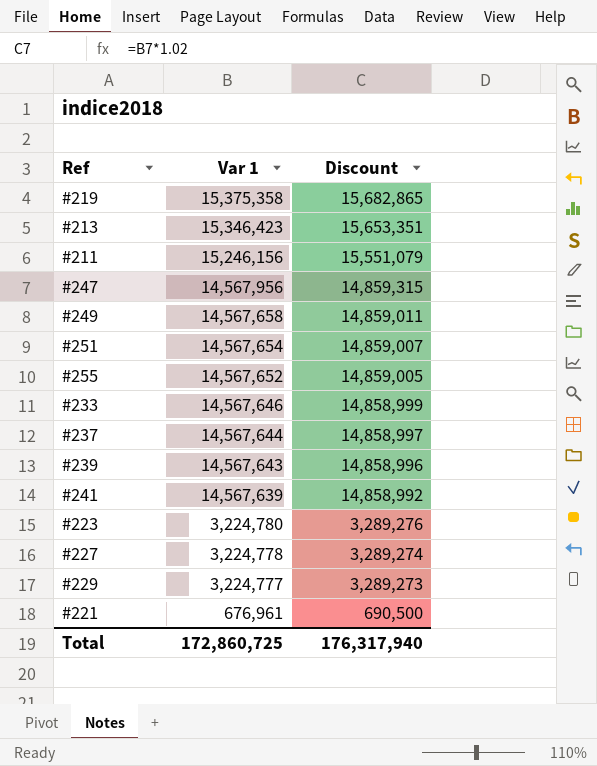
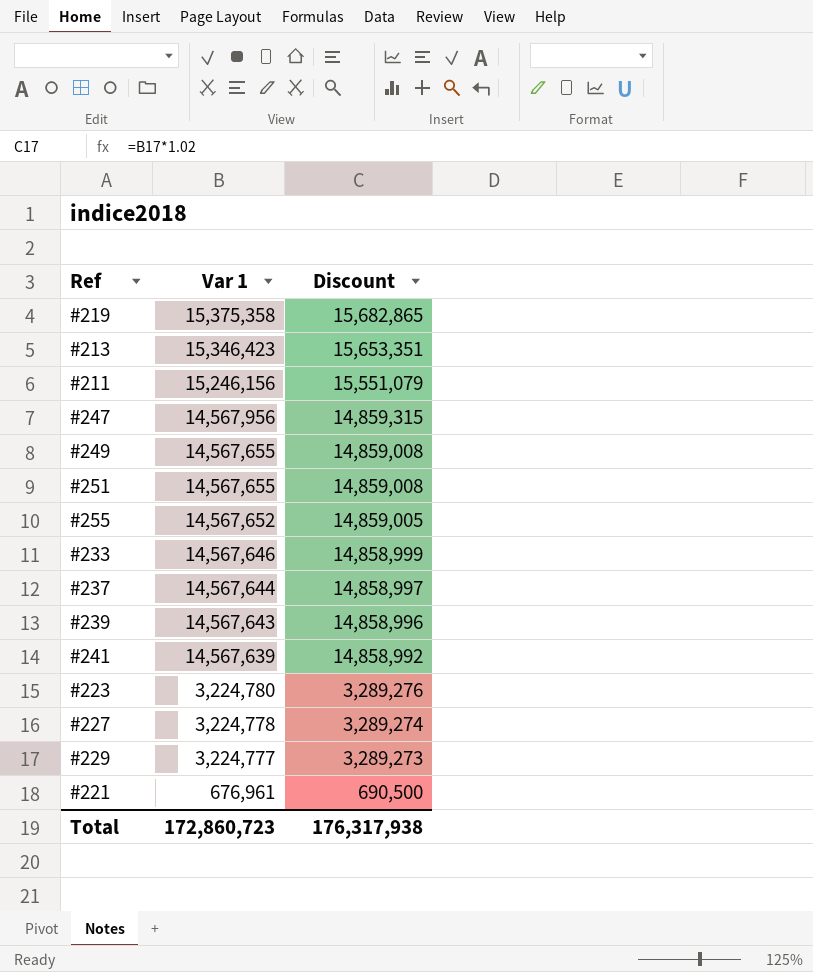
#249 | Var 1: 14,567,658 -> 14,567,655
#249 | Discount: 14,859,011 -> 14,859,008
#251 | Var 1: 14,567,654 -> 14,567,655
#251 | Discount: 14,859,007 -> 14,859,008
Total | Var 1: 172,860,725 -> 172,860,723
Total | Discount: 176,317,940 -> 176,317,938

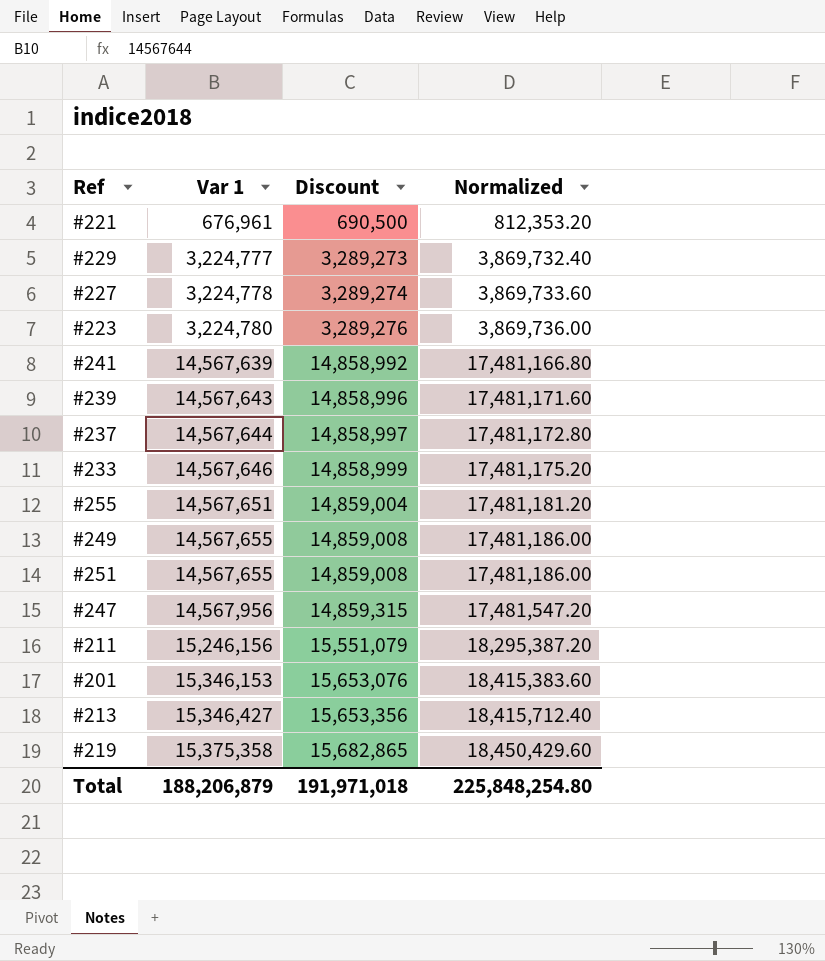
row order: Var 1 descending -> Var 1 ascending
column Normalized | formula: none -> [Var 1] * 1.2
#255 | Var 1: 14,567,652 -> 14,567,651
#255 | Discount: 14,859,005 -> 14,859,004
row #201: none -> 15,346,153 | 15,653,076 | 18,415,383.60
#213 | Var 1: 15,346,423 -> 15,346,427
#213 | Discount: 15,653,351 -> 15,653,356
Total | Var 1: 172,860,723 -> 188,206,879
Total | Discount: 176,317,938 -> 191,971,018

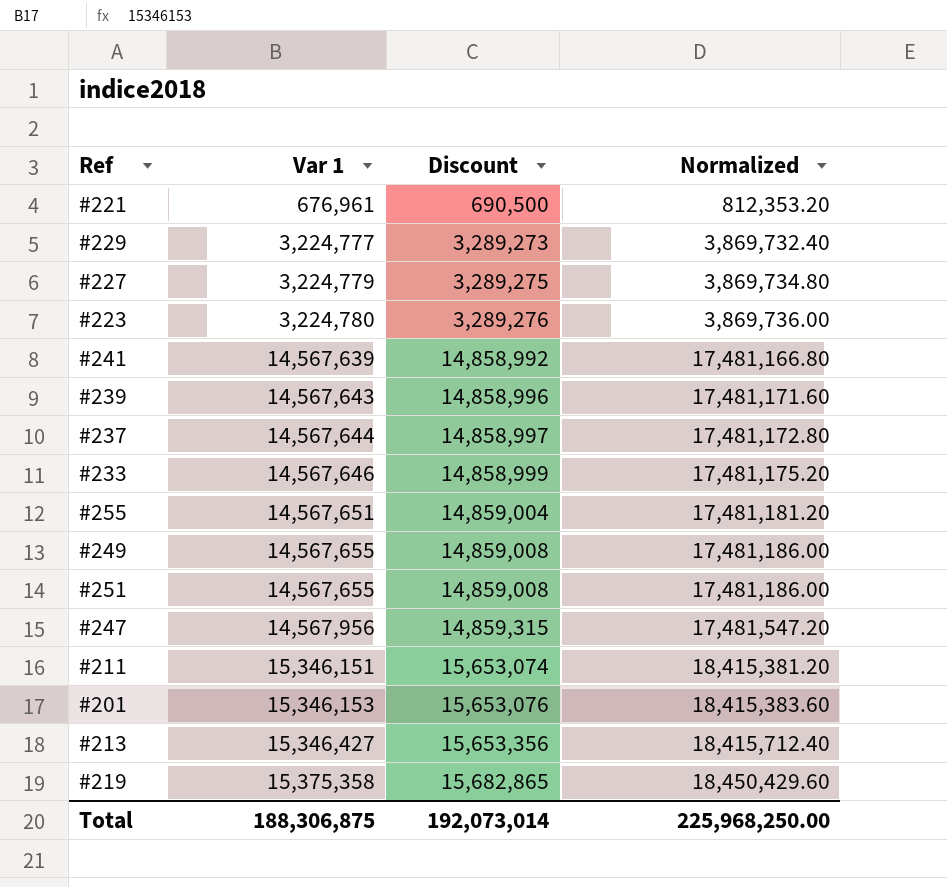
#227 | Var 1: 3,224,778 -> 3,224,779
#227 | Discount: 3,289,274 -> 3,289,275
#227 | Normalized: 3,869,733.60 -> 3,869,734.80
#211 | Var 1: 15,246,156 -> 15,346,151
#211 | Discount: 15,551,079 -> 15,653,074
#211 | Normalized: 18,295,387.20 -> 18,415,381.20
Total | Var 1: 188,206,879 -> 188,306,875
Total | Discount: 191,971,018 -> 192,073,014
Total | Normalized: 225,848,254.80 -> 225,968,250.00

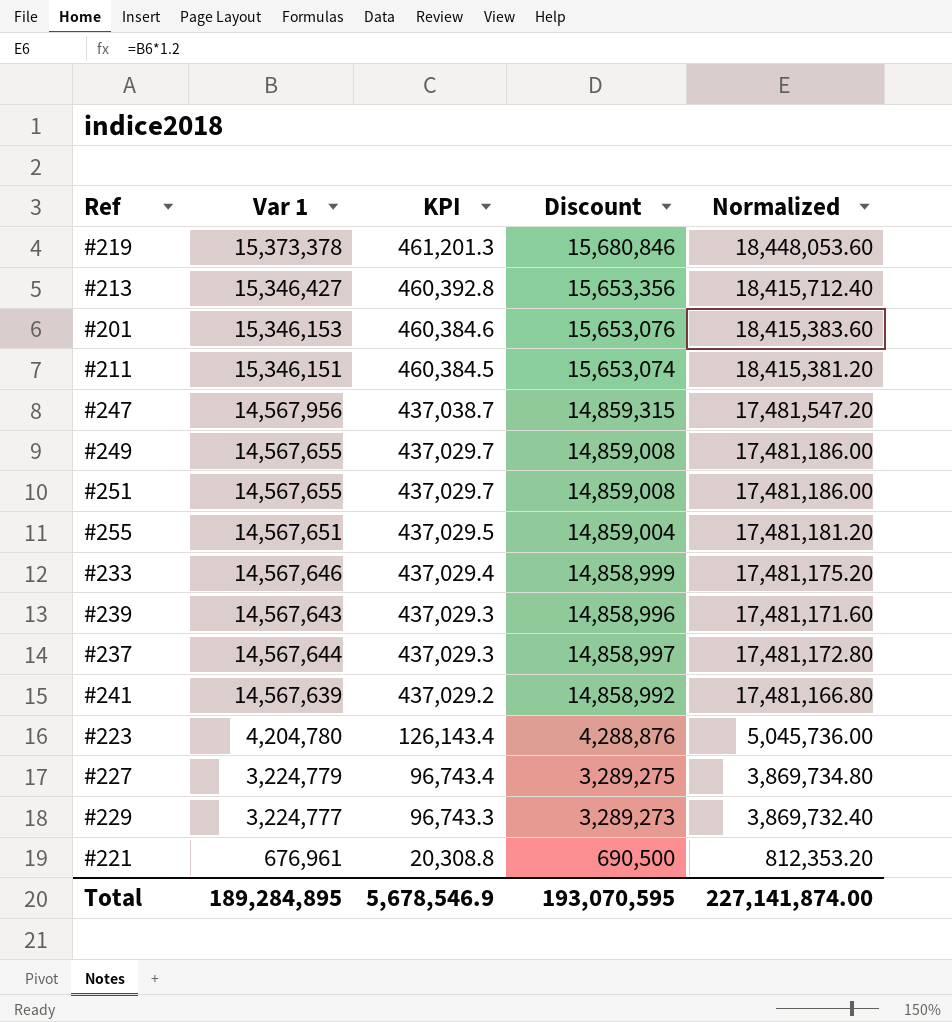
row order: Var 1 ascending -> KPI descending
column KPI | formula: none -> [Var 1] * 0.03
#219 | Var 1: 15,375,358 -> 15,373,378
#219 | Discount: 15,682,865 -> 15,680,846
#219 | Normalized: 18,450,429.60 -> 18,448,053.60
#223 | Var 1: 3,224,780 -> 4,204,780
#223 | Discount: 3,289,276 -> 4,288,876
#223 | Normalized: 3,869,736.00 -> 5,045,736.00
Total | Var 1: 188,306,875 -> 189,284,895
Total | Discount: 192,073,014 -> 193,070,595
Total | Normalized: 225,968,250.00 -> 227,141,874.00

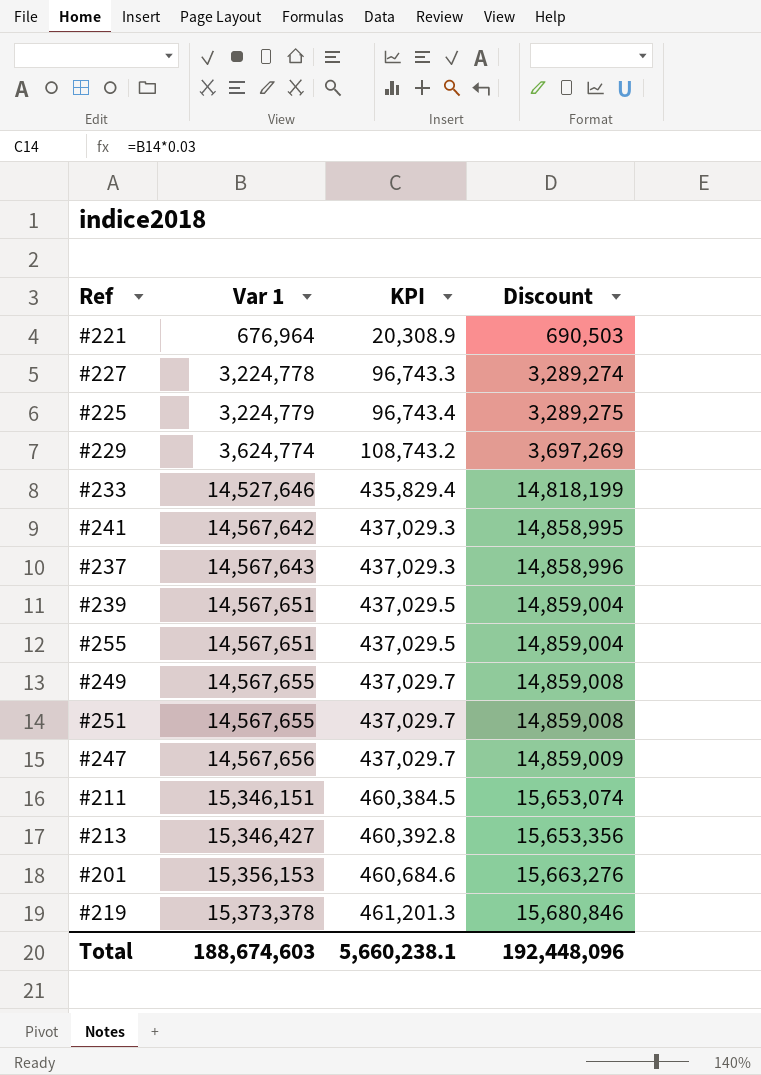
row order: KPI descending -> Var 1 ascending
column Normalized | formula: [Var 1] * 1.2 -> none
row #223: 4,204,780 | 126,143.4 | 4,288,876 | 5,045,736.00 -> none
#221 | Var 1: 676,961 -> 676,964
#221 | KPI: 20,308.8 -> 20,308.9
#221 | Discount: 690,500 -> 690,503
#227 | Var 1: 3,224,779 -> 3,224,778
#227 | KPI: 96,743.4 -> 96,743.3
#227 | Discount: 3,289,275 -> 3,289,274
row #225: none -> 3,224,779 | 96,743.4 | 3,289,275
#229 | Var 1: 3,224,777 -> 3,624,774
#229 | KPI: 96,743.3 -> 108,743.2
#229 | Discount: 3,289,273 -> 3,697,269
#233 | Var 1: 14,567,646 -> 14,527,646
#233 | KPI: 437,029.4 -> 435,829.4
#233 | Discount: 14,858,999 -> 14,818,199
#241 | Var 1: 14,567,639 -> 14,567,642
#241 | KPI: 437,029.2 -> 437,029.3
#241 | Discount: 14,858,992 -> 14,858,995
#237 | Var 1: 14,567,644 -> 14,567,643
#237 | Discount: 14,858,997 -> 14,858,996
#239 | Var 1: 14,567,643 -> 14,567,651
#239 | KPI: 437,029.3 -> 437,029.5
#239 | Discount: 14,858,996 -> 14,859,004
#247 | Var 1: 14,567,956 -> 14,567,656
#247 | KPI: 437,038.7 -> 437,029.7
#247 | Discount: 14,859,315 -> 14,859,009
#201 | Var 1: 15,346,153 -> 15,356,153
#201 | KPI: 460,384.6 -> 460,684.6
#201 | Discount: 15,653,076 -> 15,663,276
Total | Var 1: 189,284,895 -> 188,674,603
Total | KPI: 5,678,546.9 -> 5,660,238.1
Total | Discount: 193,070,595 -> 192,448,096

